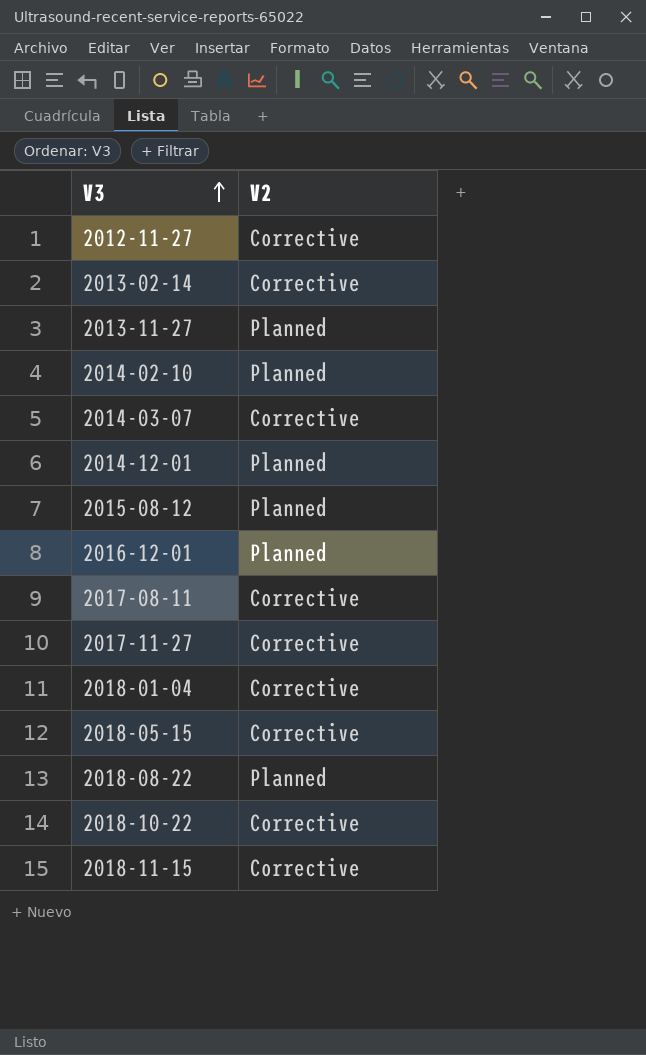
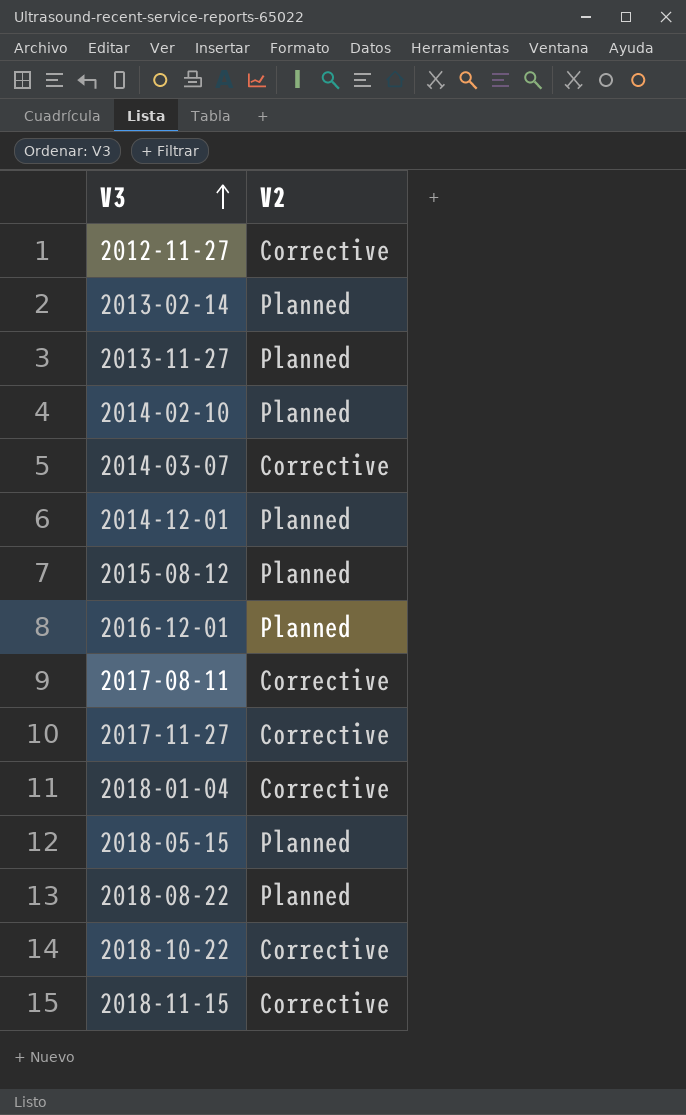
2013-02-14 | V2: Corrective -> Planned
2018-05-15 | V2: Corrective -> Planned

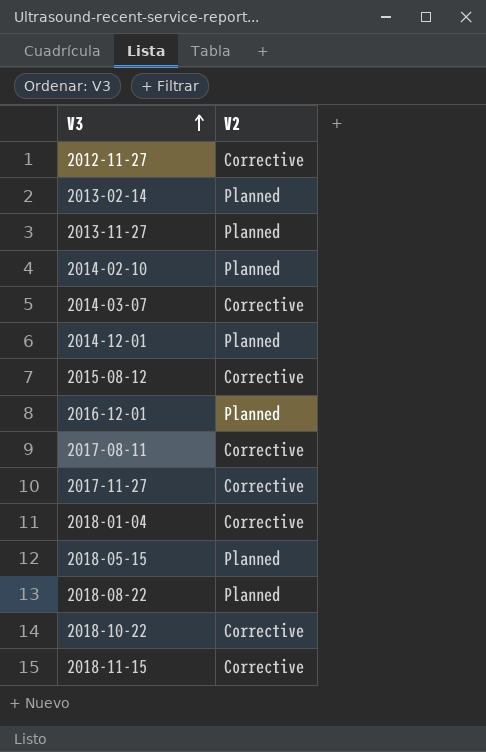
2015-08-12 | V2: Planned -> Corrective

